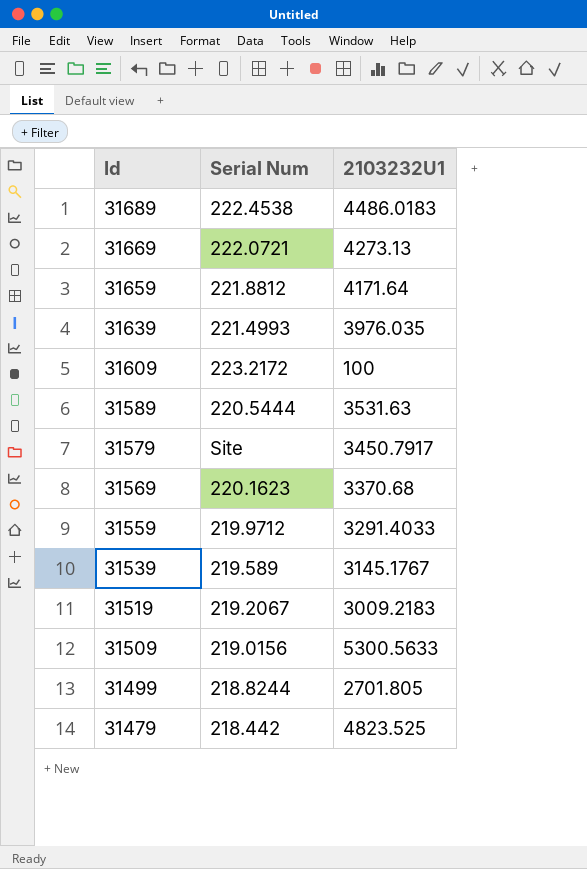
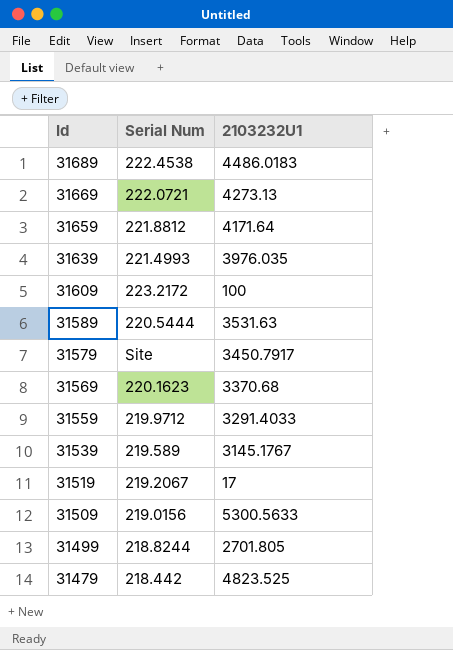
31519 | 2103232U1: 3009.2183 -> 17

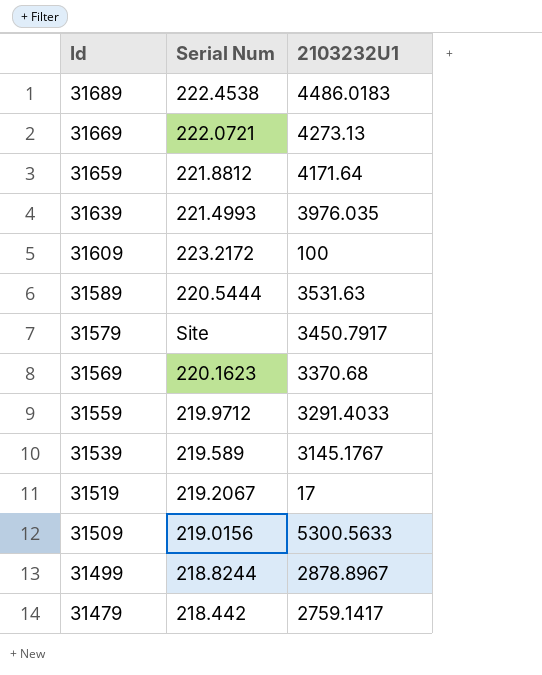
31499 | 2103232U1: 2701.805 -> 2878.8967
31479 | 2103232U1: 4823.525 -> 2759.1417

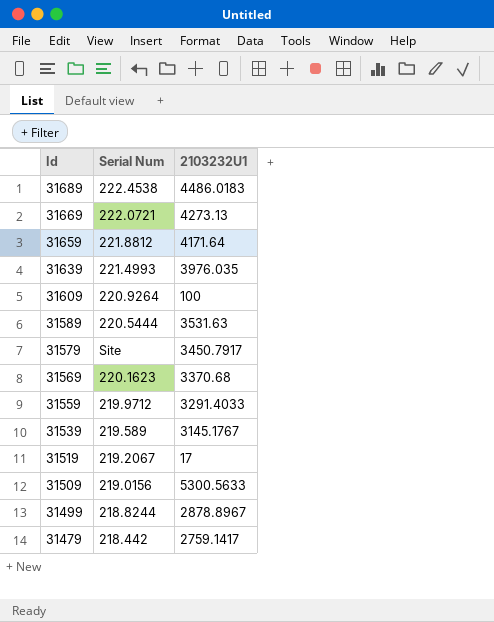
31609 | Serial Num: 223.2172 -> 220.9264

